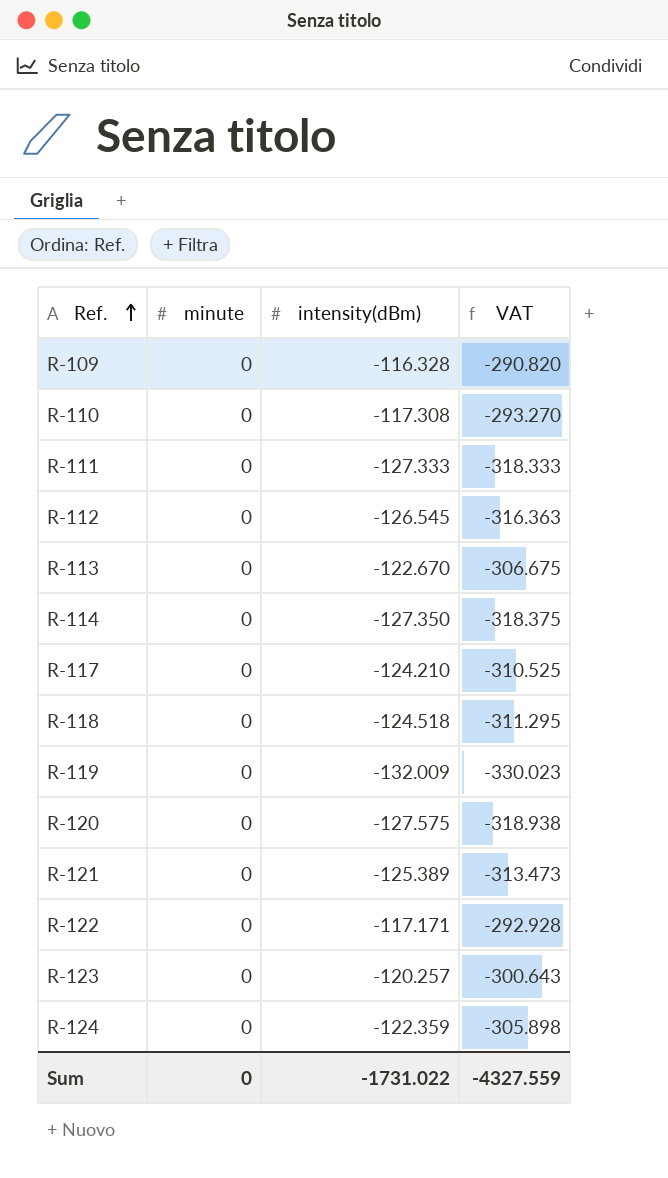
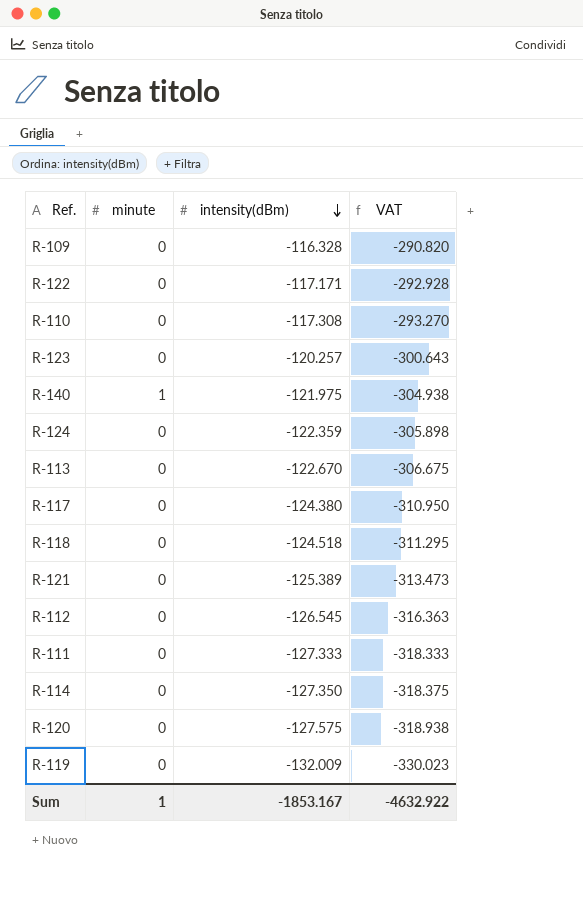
row order: Ref. ascending -> intensity(dBm) descending
row R-140: none -> 1 | -121.975 | -304.938
R-117 | intensity(dBm): -124.210 -> -124.380
R-117 | VAT: -310.525 -> -310.950
Sum | minute: 0 -> 1
Sum | intensity(dBm): -1731.022 -> -1853.167
Sum | VAT: -4327.559 -> -4632.922

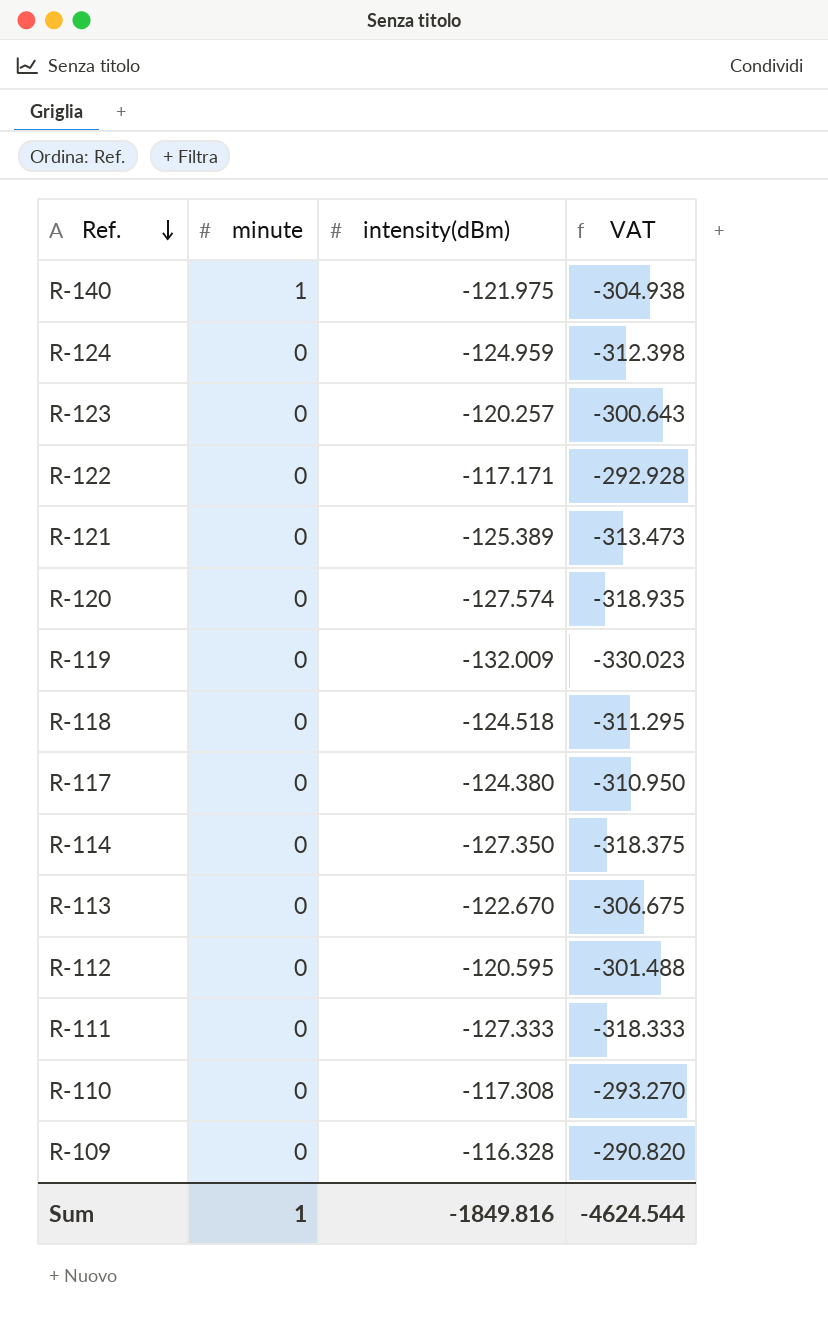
row order: intensity(dBm) descending -> Ref. descending
R-124 | intensity(dBm): -122.359 -> -124.959
R-124 | VAT: -305.898 -> -312.398
R-120 | intensity(dBm): -127.575 -> -127.574
R-120 | VAT: -318.938 -> -318.935
R-112 | intensity(dBm): -126.545 -> -120.595
R-112 | VAT: -316.363 -> -301.488
Sum | intensity(dBm): -1853.167 -> -1849.816
Sum | VAT: -4632.922 -> -4624.544

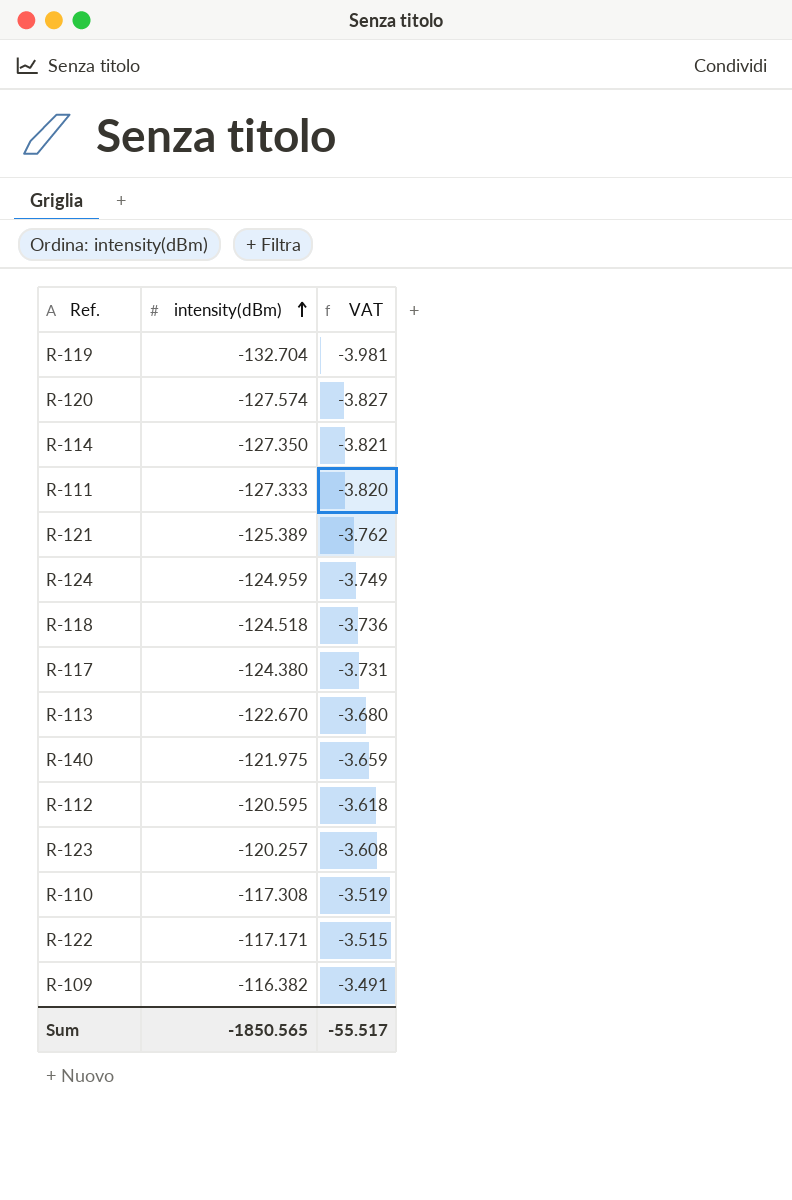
row order: Ref. descending -> intensity(dBm) ascending
column minute | position: 2 -> none
column VAT | formula: [intensity(dBm)] * 2.5 -> [intensity(dBm)] * 0.03
R-119 | intensity(dBm): -132.009 -> -132.704
R-109 | intensity(dBm): -116.328 -> -116.382
Sum | intensity(dBm): -1849.816 -> -1850.565
Sum | VAT: -4624.544 -> -55.517

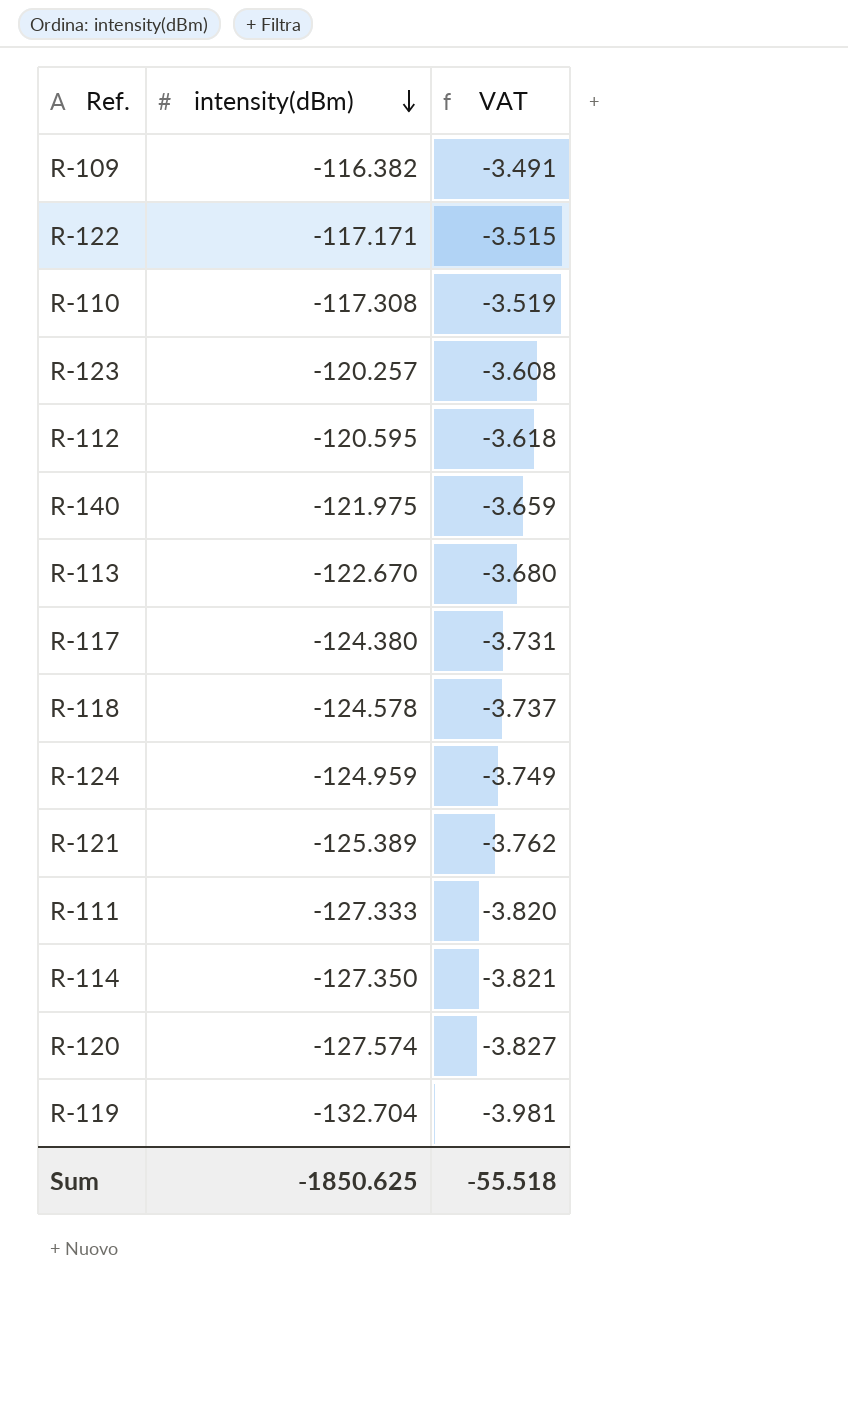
row order: intensity(dBm) ascending -> intensity(dBm) descending
R-118 | intensity(dBm): -124.518 -> -124.578
R-118 | VAT: -3.736 -> -3.737
Sum | intensity(dBm): -1850.565 -> -1850.625
Sum | VAT: -55.517 -> -55.518

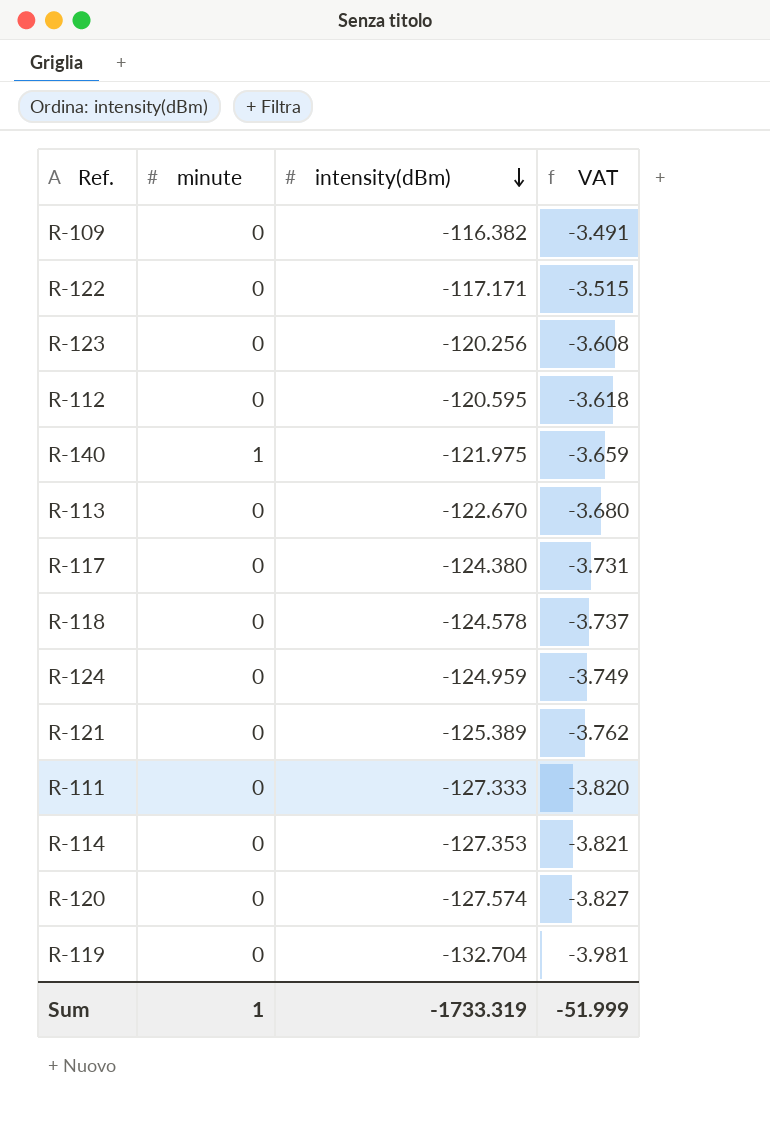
column minute | position: none -> 2
row R-110: -117.308 | -3.519 -> none
R-123 | intensity(dBm): -120.257 -> -120.256
R-114 | intensity(dBm): -127.350 -> -127.353
Sum | intensity(dBm): -1850.625 -> -1733.319
Sum | VAT: -55.518 -> -51.999

